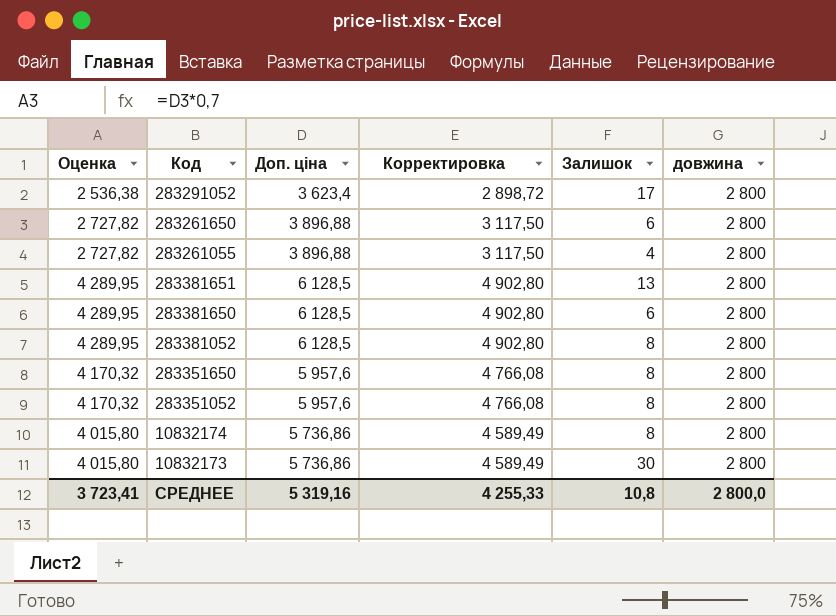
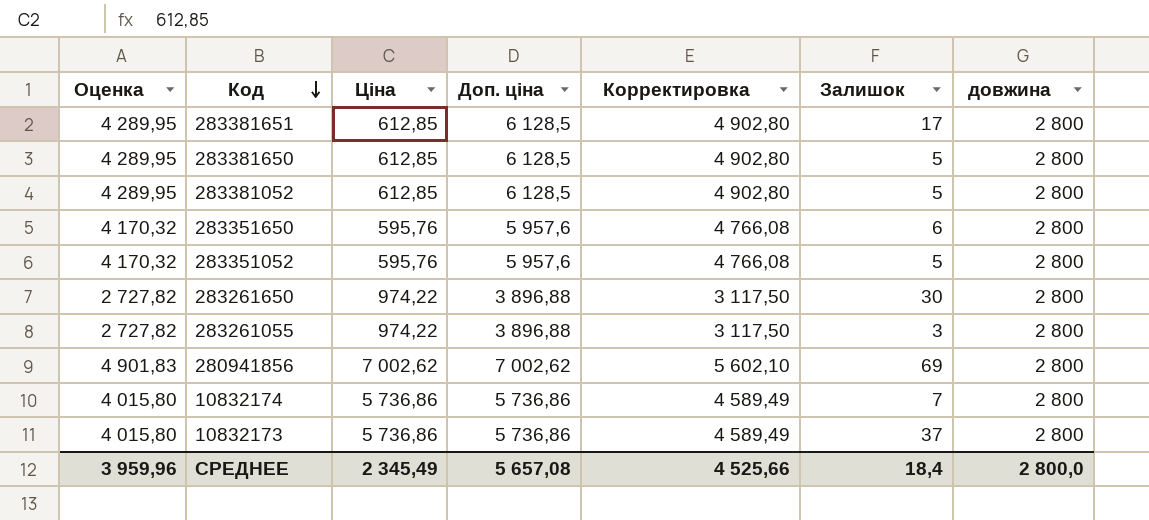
row order: none -> Код descending
column Ціна | position: none -> 3
row 283291052: 2 536,38 | 3 623,4 | 2 898,72 | 17 | 2 800 -> none
283381651 | Залишок: 13 -> 17
283381650 | Залишок: 6 -> 5
283381052 | Залишок: 8 -> 5
283351650 | Залишок: 8 -> 6
283351052 | Залишок: 8 -> 5
283261650 | Залишок: 6 -> 30
283261055 | Залишок: 4 -> 3
row 280941856: none -> 4 901,83 | 7 002,62 | 7 002,62 | 5 602,10 | 69 | 2 800
10832174 | Залишок: 8 -> 7
10832173 | Залишок: 30 -> 37
СРЕДНЕЕ | Оценка: 3 723,41 -> 3 959,96
СРЕДНЕЕ | Доп. ціна: 5 319,16 -> 5 657,08
СРЕДНЕЕ | Корректировка: 4 255,33 -> 4 525,66
СРЕДНЕЕ | Залишок: 10,8 -> 18,4

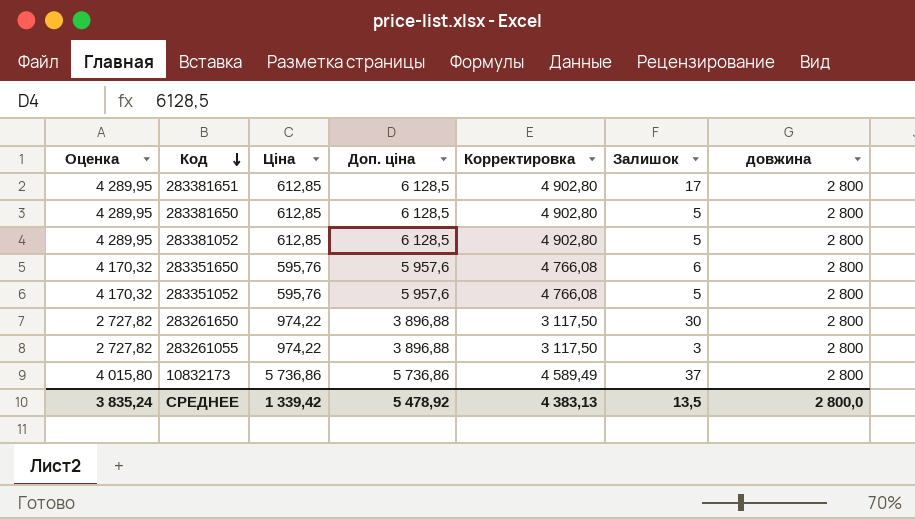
row 280941856: 4 901,83 | 7 002,62 | 7 002,62 | 5 602,10 | 69 | 2 800 -> none
row 10832174: 4 015,80 | 5 736,86 | 5 736,86 | 4 589,49 | 7 | 2 800 -> none
СРЕДНЕЕ | Оценка: 3 959,96 -> 3 835,24
СРЕДНЕЕ | Ціна: 2 345,49 -> 1 339,42
СРЕДНЕЕ | Доп. ціна: 5 657,08 -> 5 478,92
СРЕДНЕЕ | Корректировка: 4 525,66 -> 4 383,13
СРЕДНЕЕ | Залишок: 18,4 -> 13,5

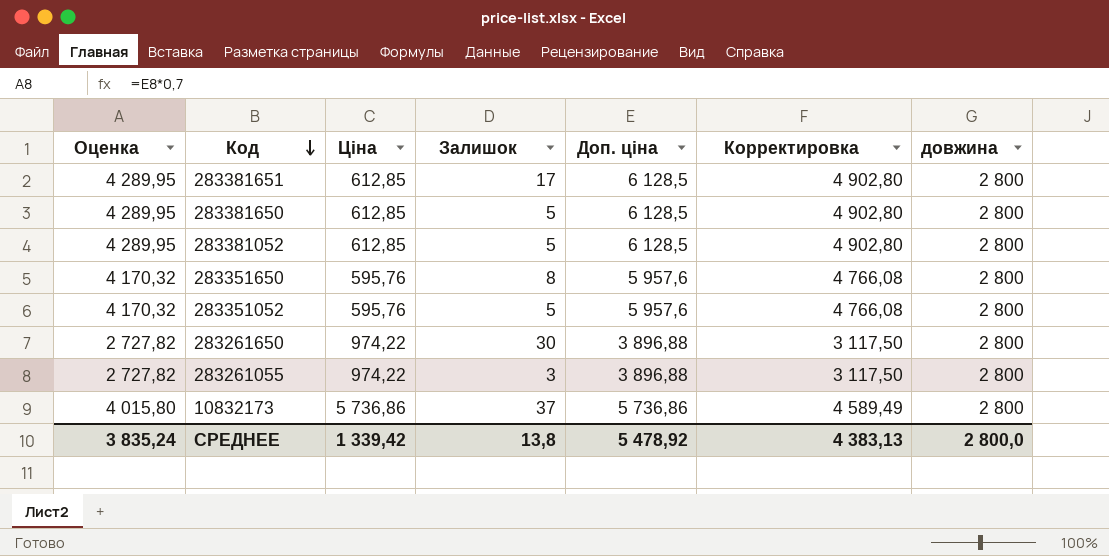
column Залишок | position: 6 -> 4
283351650 | Залишок: 6 -> 8
СРЕДНЕЕ | Залишок: 13,5 -> 13,8

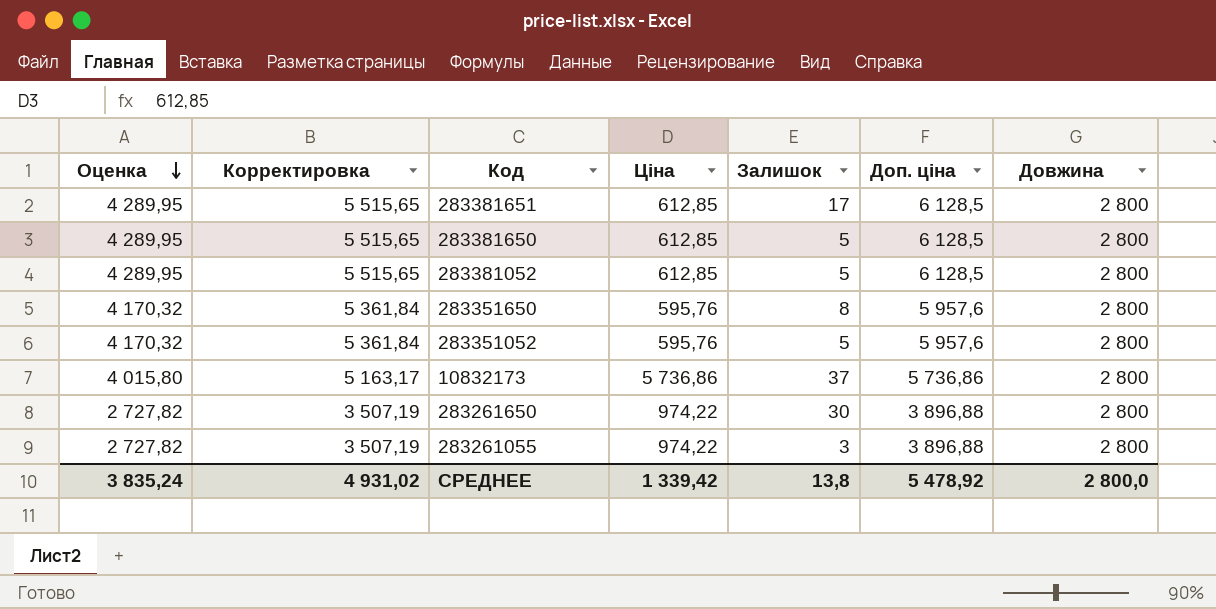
row order: Код descending -> Оценка descending
column Корректировка | formula: [Доп. ціна] * 0,8 -> [Доп. ціна] * 0,9
column Корректировка | position: 6 -> 2
column name: довжина -> Довжина
СРЕДНЕЕ | Корректировка: 4 383,13 -> 4 931,02

